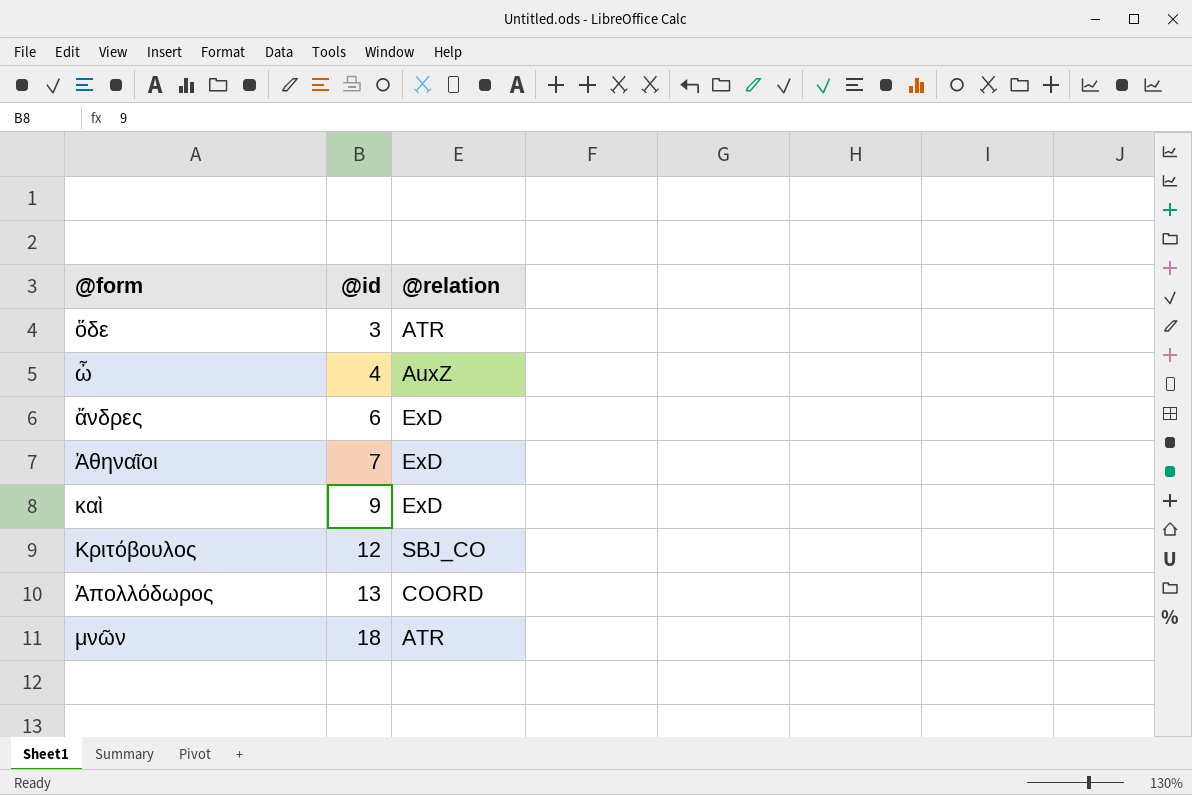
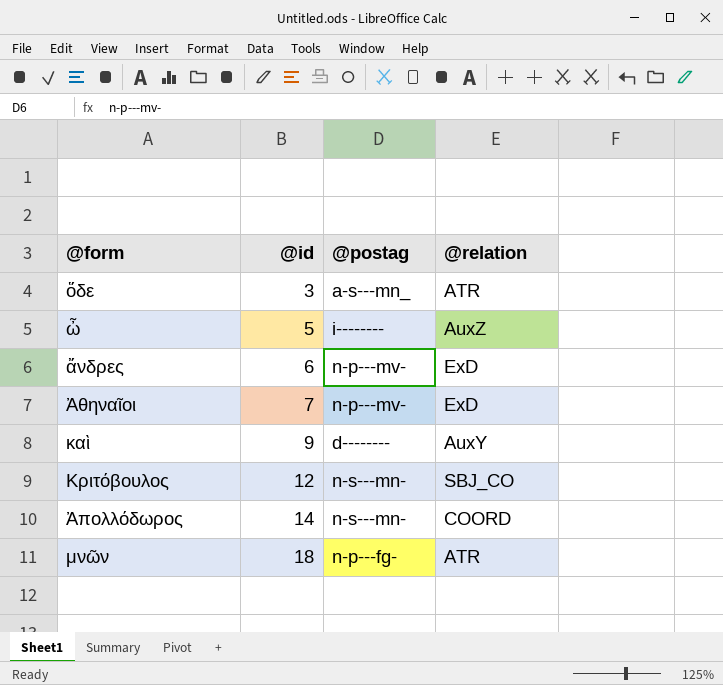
column @postag | position: none -> 3
ὦ | @id: 4 -> 5
καὶ | @relation: ExD -> AuxY
Ἀπολλόδωρος | @id: 13 -> 14

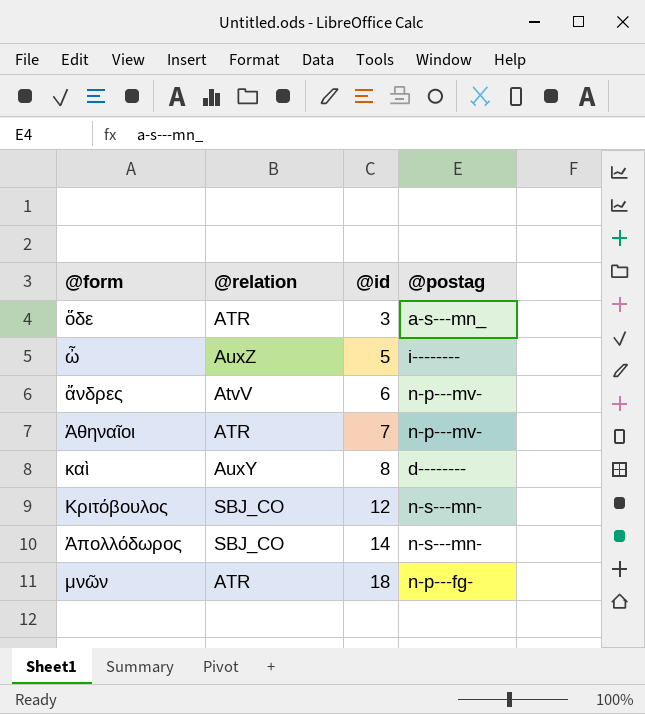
column @relation | position: 4 -> 2
ἄνδρες | @relation: ExD -> AtvV
Ἀθηναῖοι | @relation: ExD -> ATR
καὶ | @id: 9 -> 8
Ἀπολλόδωρος | @relation: COORD -> SBJ_CO

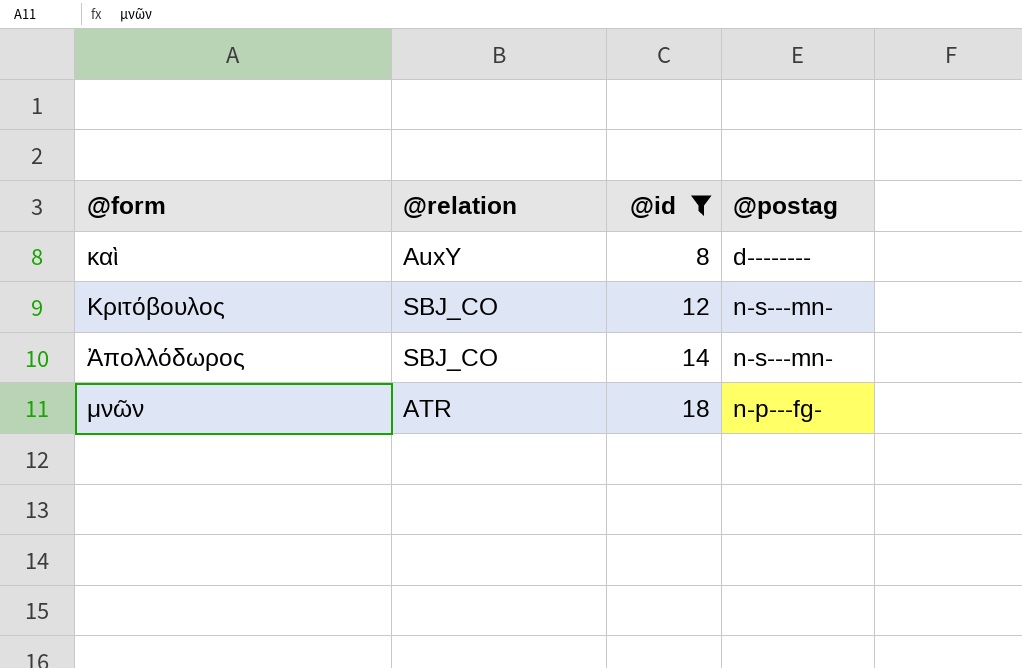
filter: none -> @id >= 8

